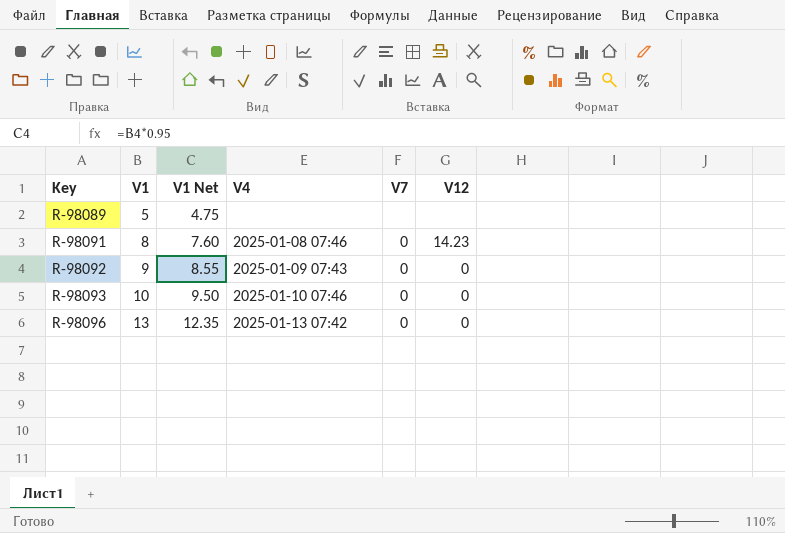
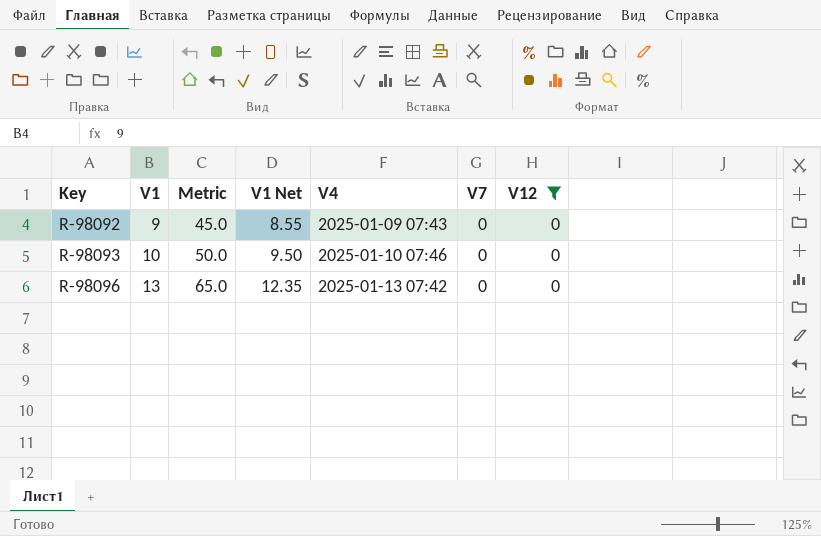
filter: none -> V12 = 0
column Metric | formula: none -> [V1] * 5

